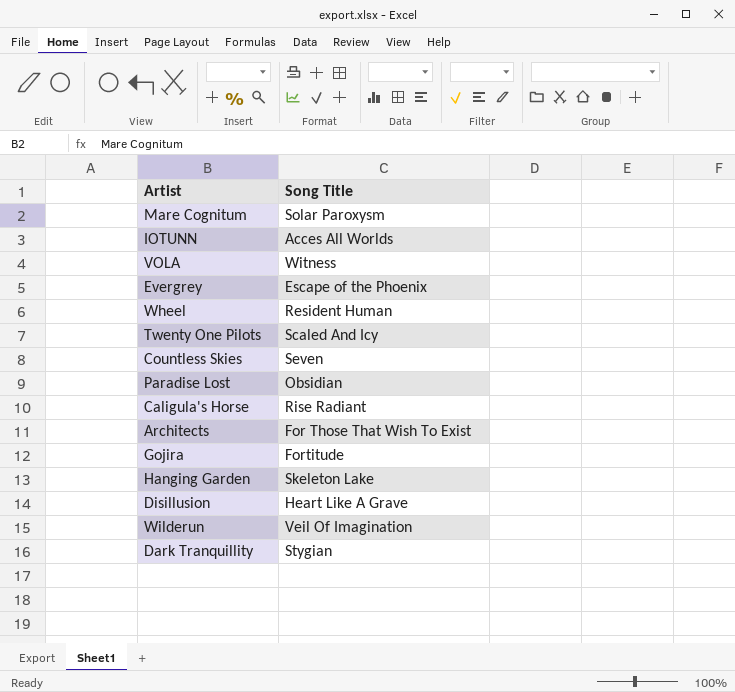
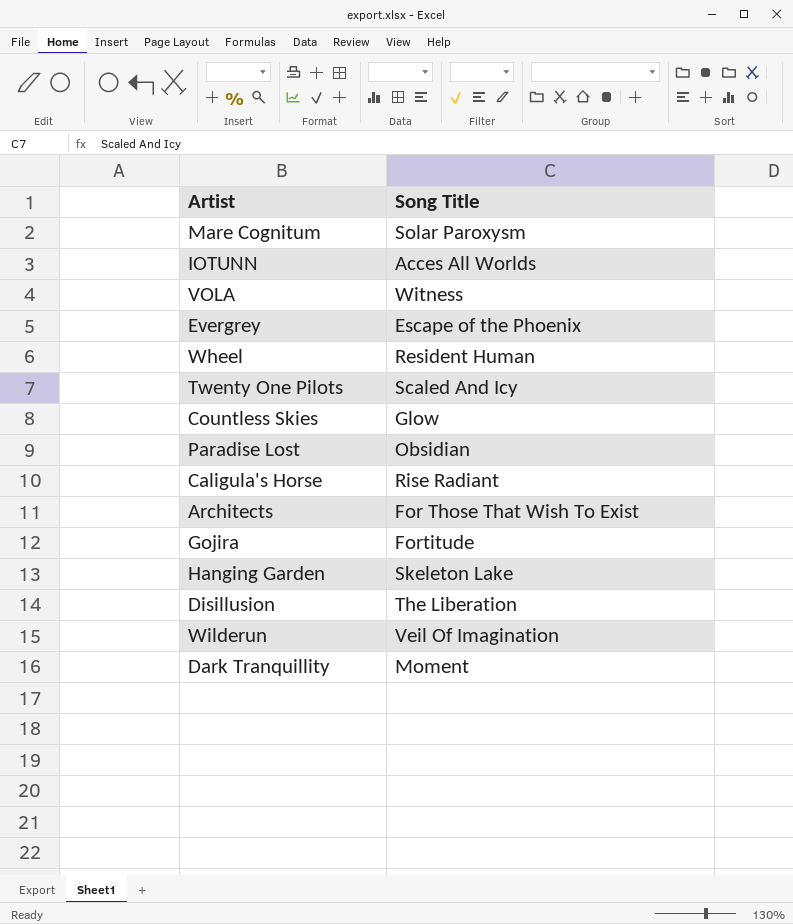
Countless Skies | Song Title: Seven -> Glow
Disillusion | Song Title: Heart Like A Grave -> The Liberation
Dark Tranquillity | Song Title: Stygian -> Moment

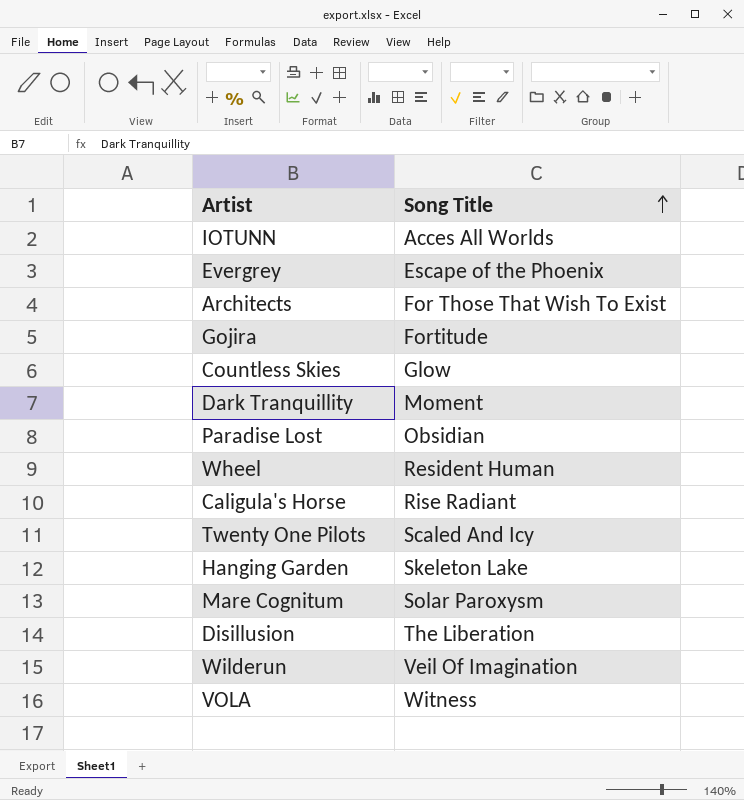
row order: none -> Song Title ascending

